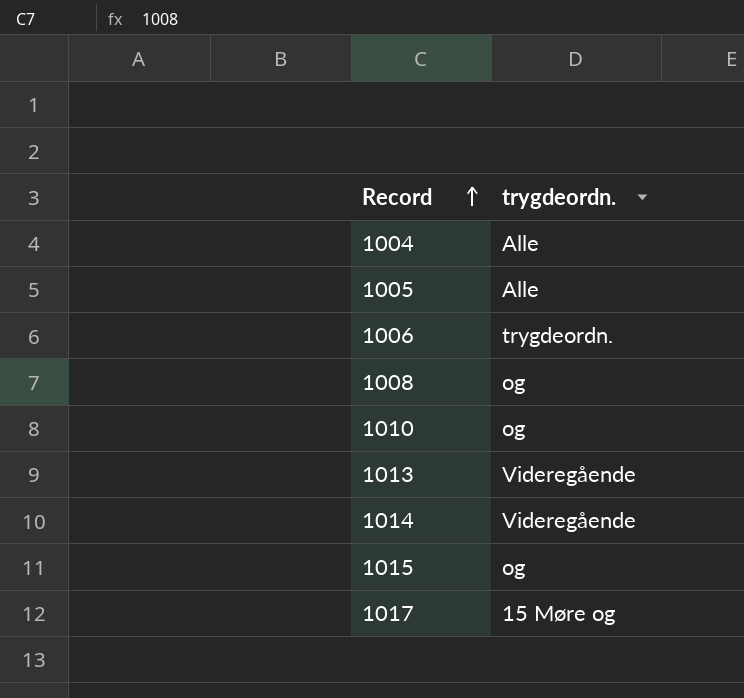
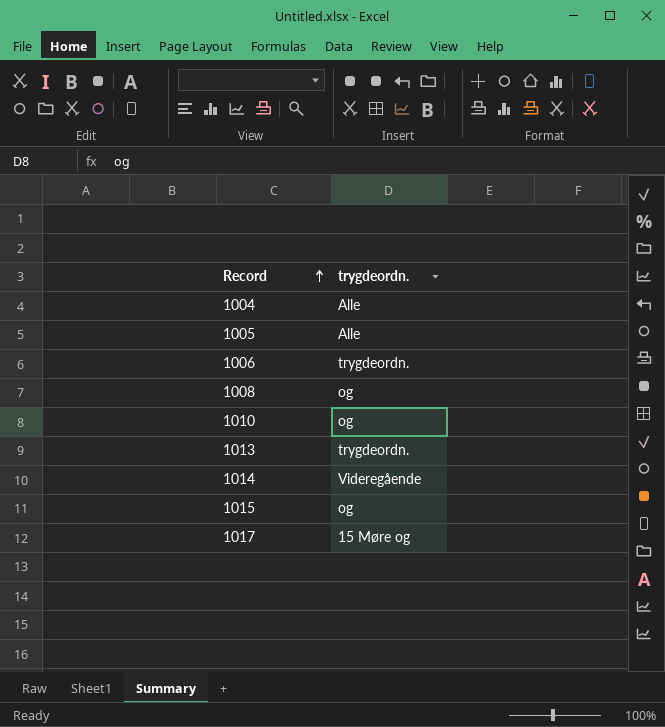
1013 | trygdeordn.: Videregående -> trygdeordn.

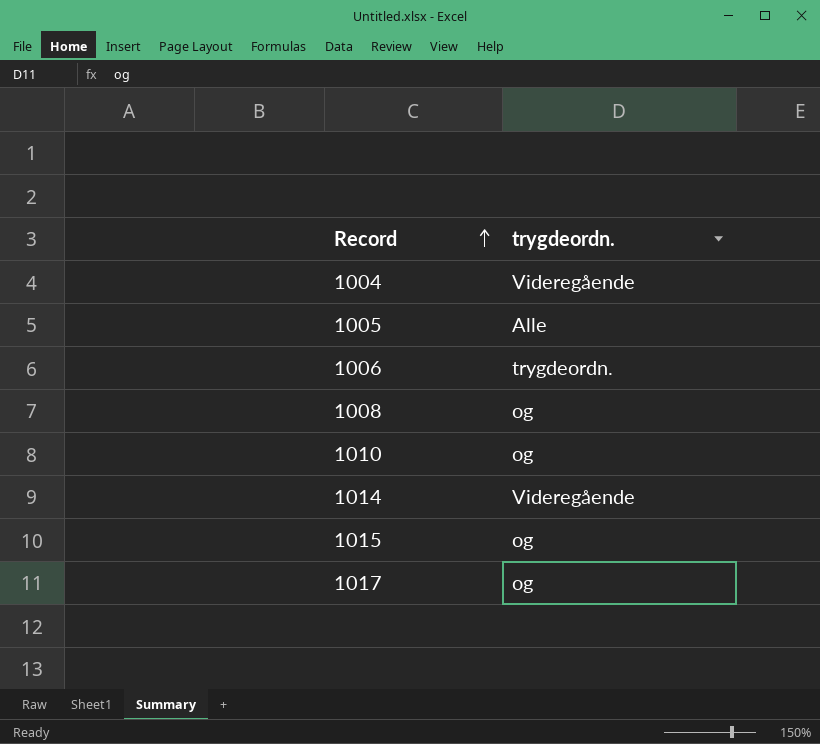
row 1013: trygdeordn. -> none
1004 | trygdeordn.: Alle -> Videregående
1017 | trygdeordn.: 15 Møre og -> og

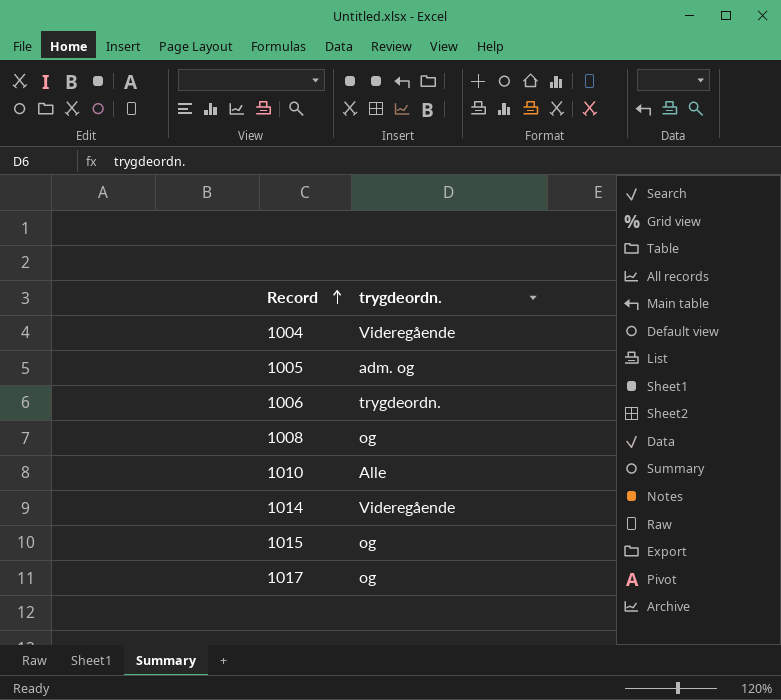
1005 | trygdeordn.: Alle -> adm. og
1010 | trygdeordn.: og -> Alle

